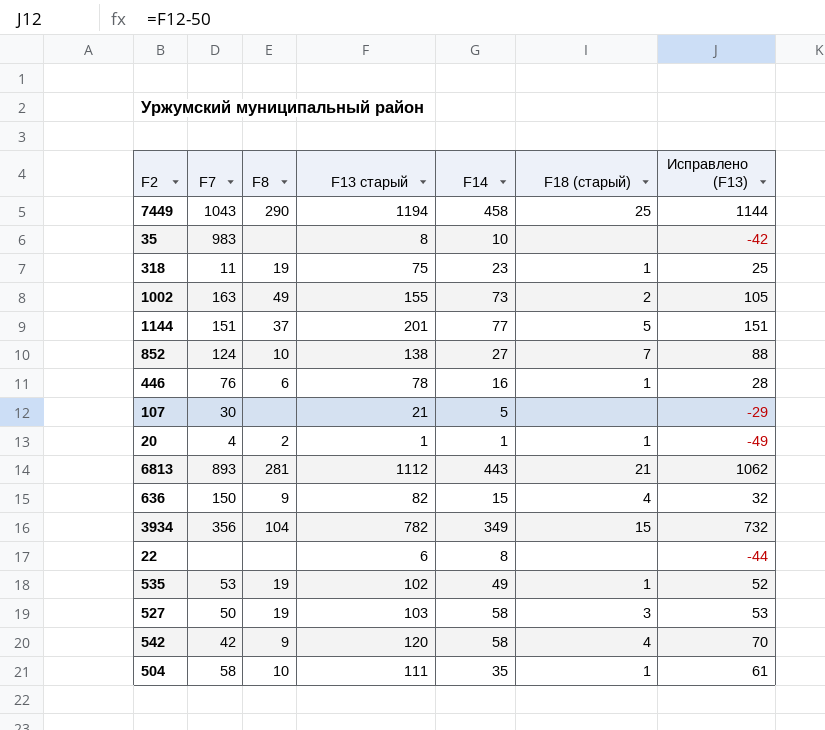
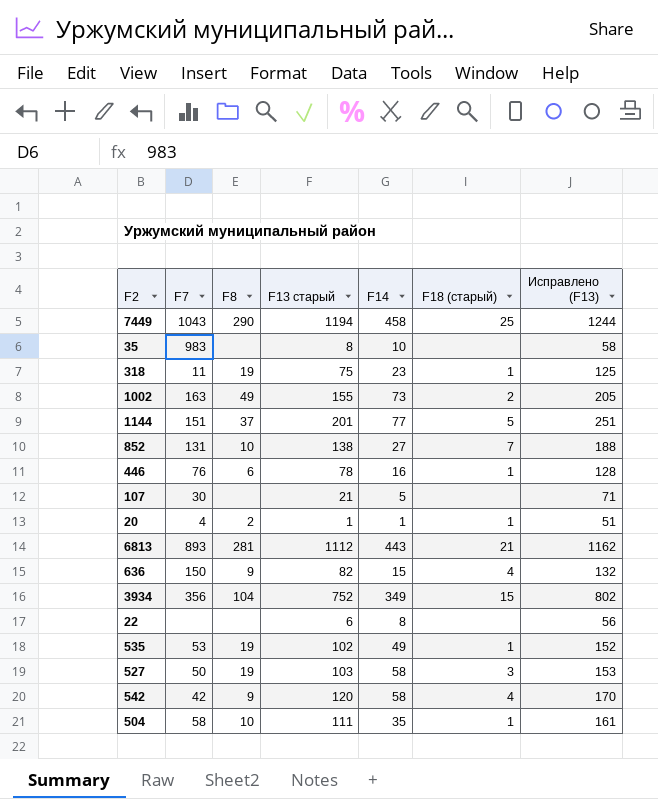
column Исправлено (F13) | formula: [F13 старый] - 50 -> [F13 старый] + 50
852 | F7: 124 -> 131
3934 | F13 старый: 782 -> 752

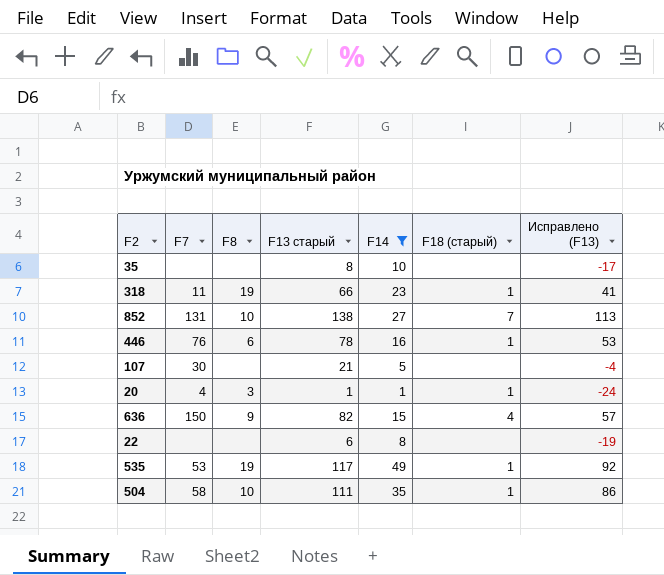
filter: none -> F14 <= 49
column Исправлено (F13) | formula: [F13 старый] + 50 -> [F13 старый] - 25
35 | F7: 983 -> none
318 | F13 старый: 75 -> 66
20 | F8: 2 -> 3
535 | F13 старый: 102 -> 117

